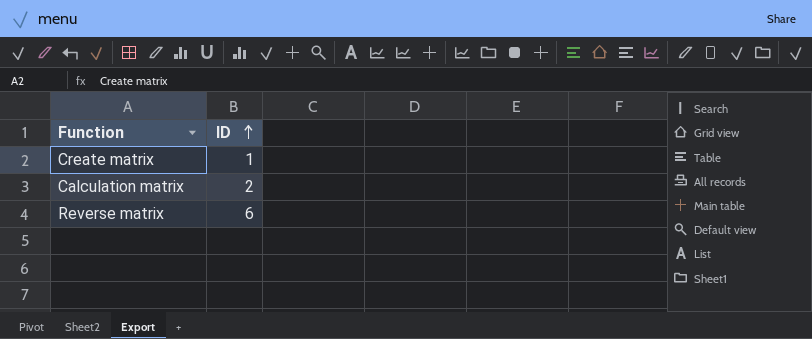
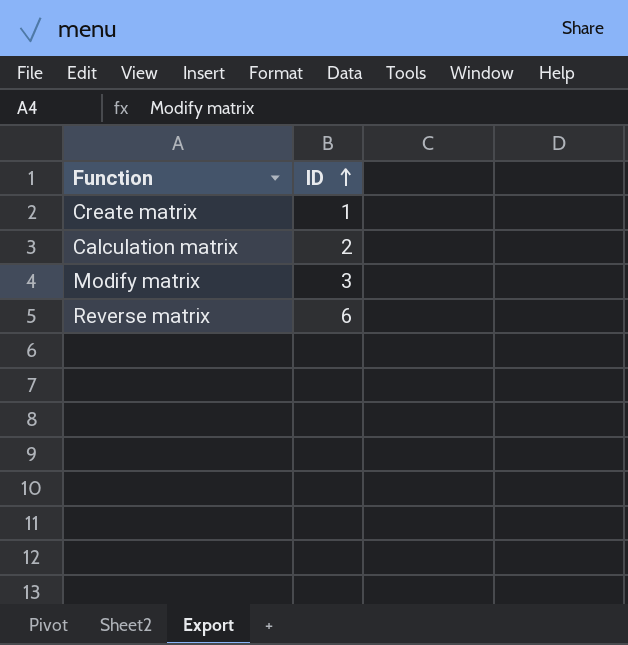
row Modify matrix: none -> 3

